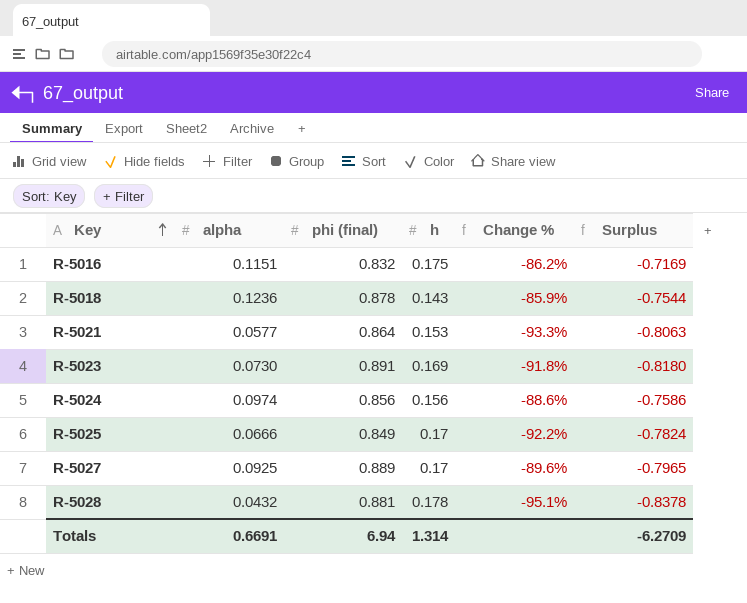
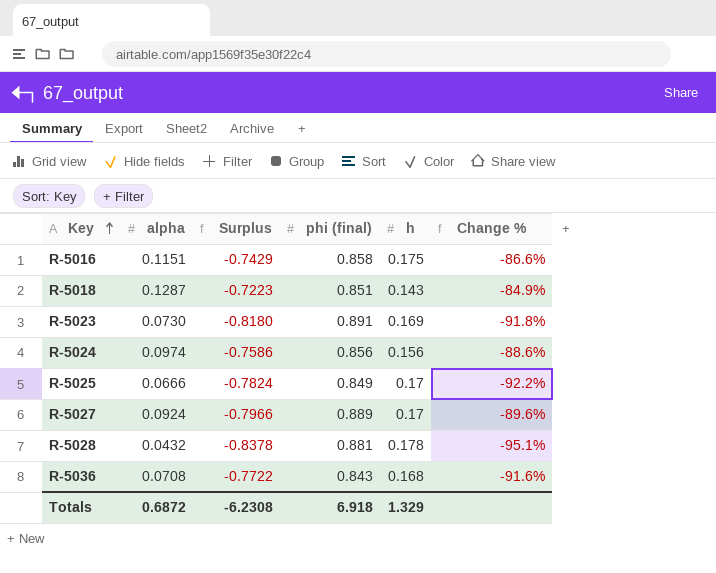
column Surplus | position: 6 -> 3
row R-5021: 0.0577 | 0.864 | 0.153 | -93.3% | -0.8063 -> none
R-5016 | Surplus: -0.7169 -> -0.7429
R-5016 | phi (final): 0.832 -> 0.858
R-5016 | Change %: -86.2% -> -86.6%
R-5018 | alpha: 0.1236 -> 0.1287
R-5018 | Surplus: -0.7544 -> -0.7223
R-5018 | phi (final): 0.878 -> 0.851
R-5018 | Change %: -85.9% -> -84.9%
R-5027 | alpha: 0.0925 -> 0.0924
R-5027 | Surplus: -0.7965 -> -0.7966
row R-5036: none -> 0.0708 | -0.7722 | 0.843 | 0.168 | -91.6%
Totals | alpha: 0.6691 -> 0.6872
Totals | Surplus: -6.2709 -> -6.2308
Totals | phi (final): 6.94 -> 6.918
Totals | h: 1.314 -> 1.329

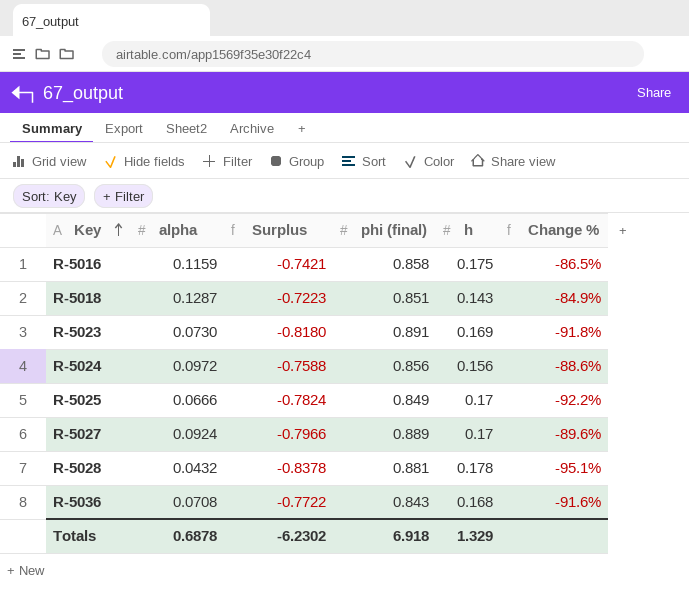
R-5016 | alpha: 0.1151 -> 0.1159
R-5016 | Surplus: -0.7429 -> -0.7421
R-5016 | Change %: -86.6% -> -86.5%
R-5024 | alpha: 0.0974 -> 0.0972
R-5024 | Surplus: -0.7586 -> -0.7588
Totals | alpha: 0.6872 -> 0.6878
Totals | Surplus: -6.2308 -> -6.2302

